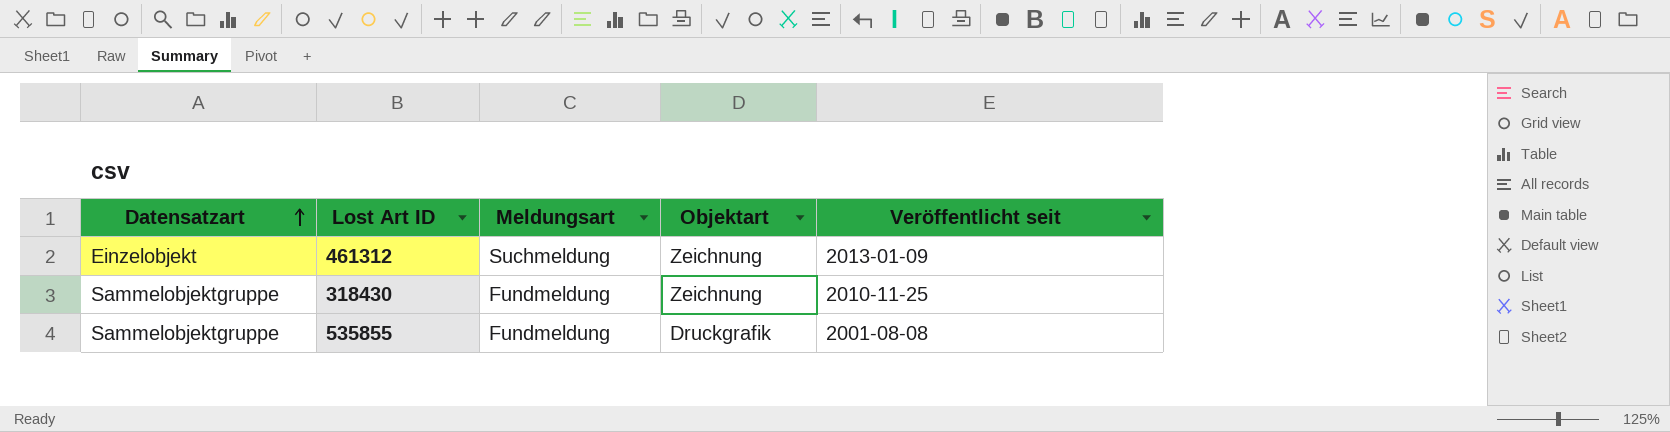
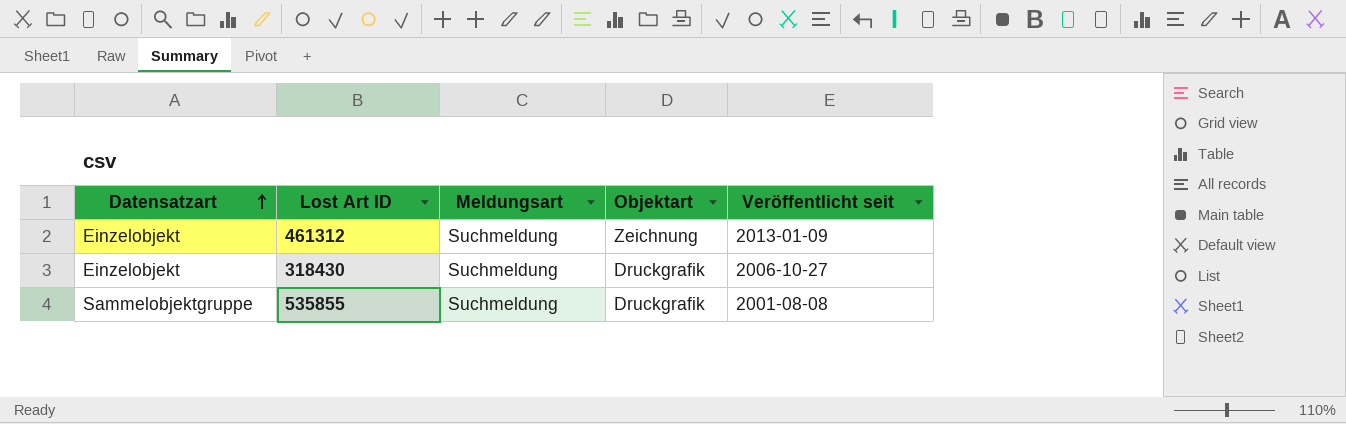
318430 | Datensatzart: Sammelobjektgruppe -> Einzelobjekt
318430 | Meldungsart: Fundmeldung -> Suchmeldung
318430 | Objektart: Zeichnung -> Druckgrafik
318430 | Veröffentlicht seit: 2010-11-25 -> 2006-10-27
535855 | Meldungsart: Fundmeldung -> Suchmeldung

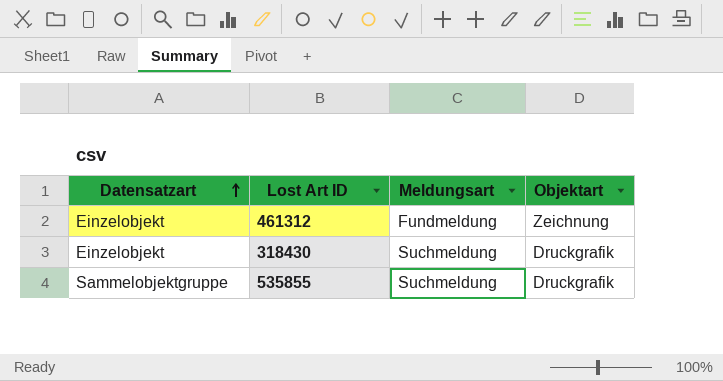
column Veröffentlicht seit | position: 5 -> none
461312 | Meldungsart: Suchmeldung -> Fundmeldung

